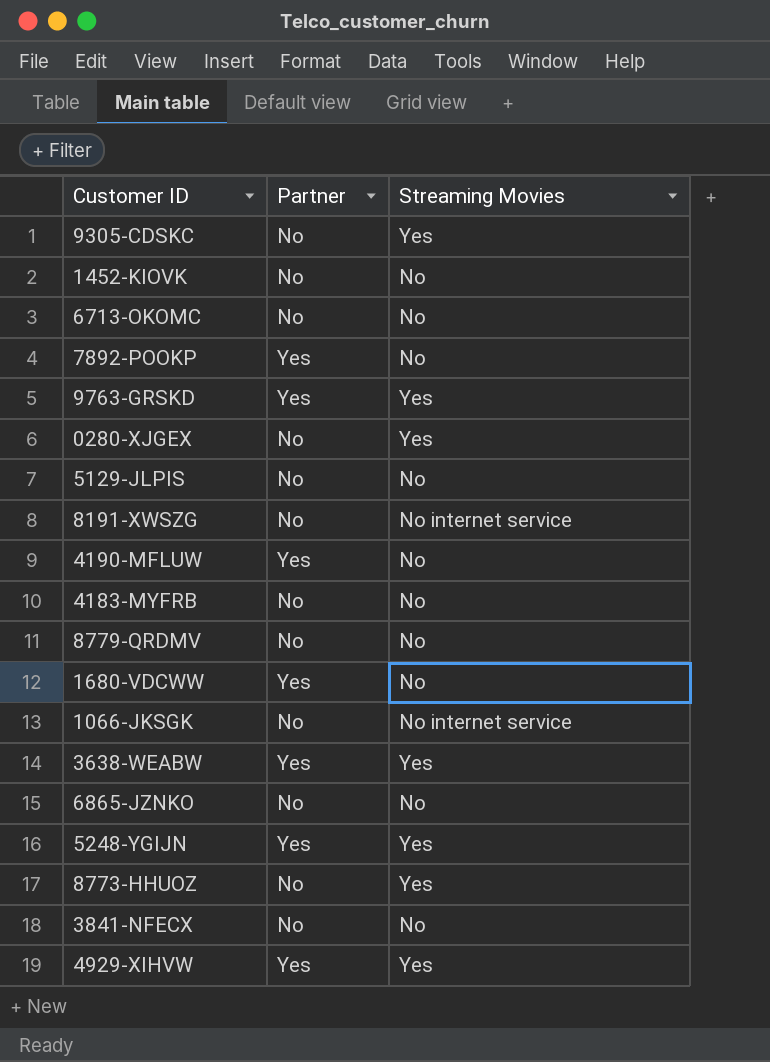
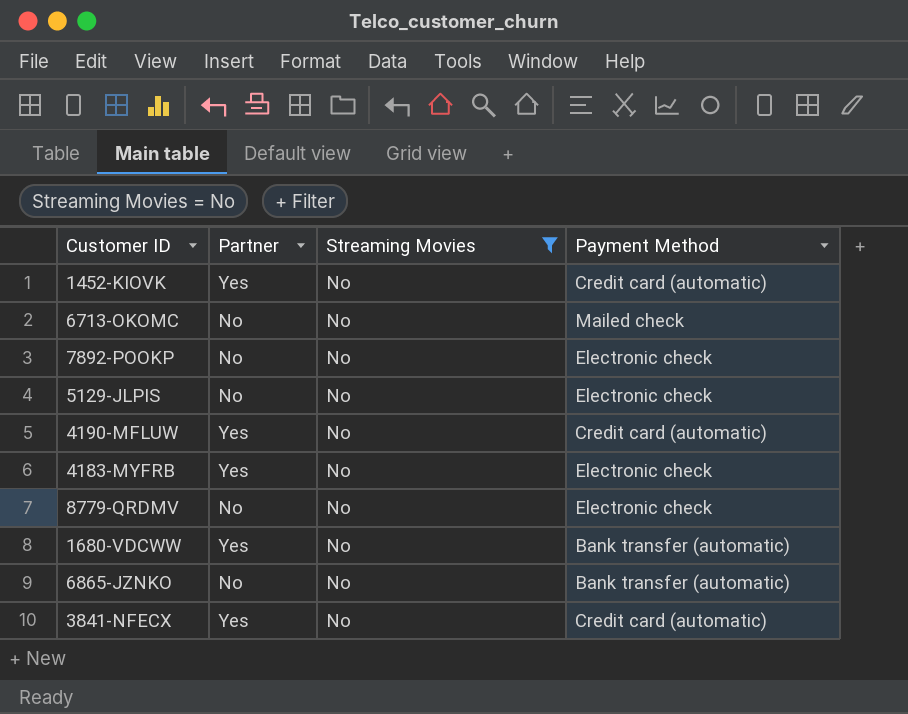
filter: none -> Streaming Movies = No
column Payment Method | position: none -> 4
1452-KIOVK | Partner: No -> Yes
7892-POOKP | Partner: Yes -> No
4183-MYFRB | Partner: No -> Yes
3841-NFECX | Partner: No -> Yes

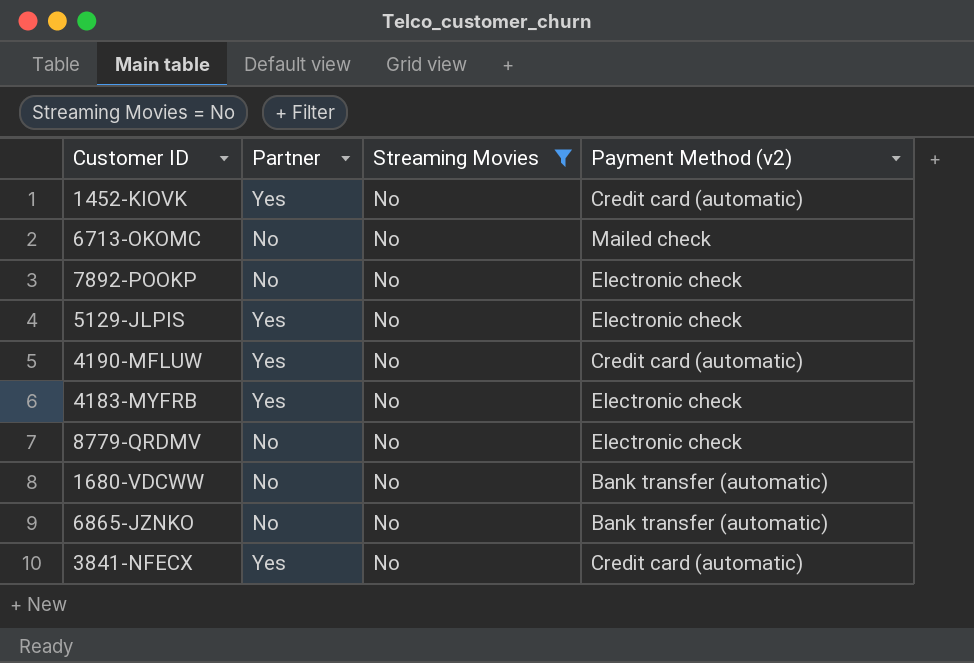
column name: Payment Method -> Payment Method (v2)
5129-JLPIS | Partner: No -> Yes
1680-VDCWW | Partner: Yes -> No

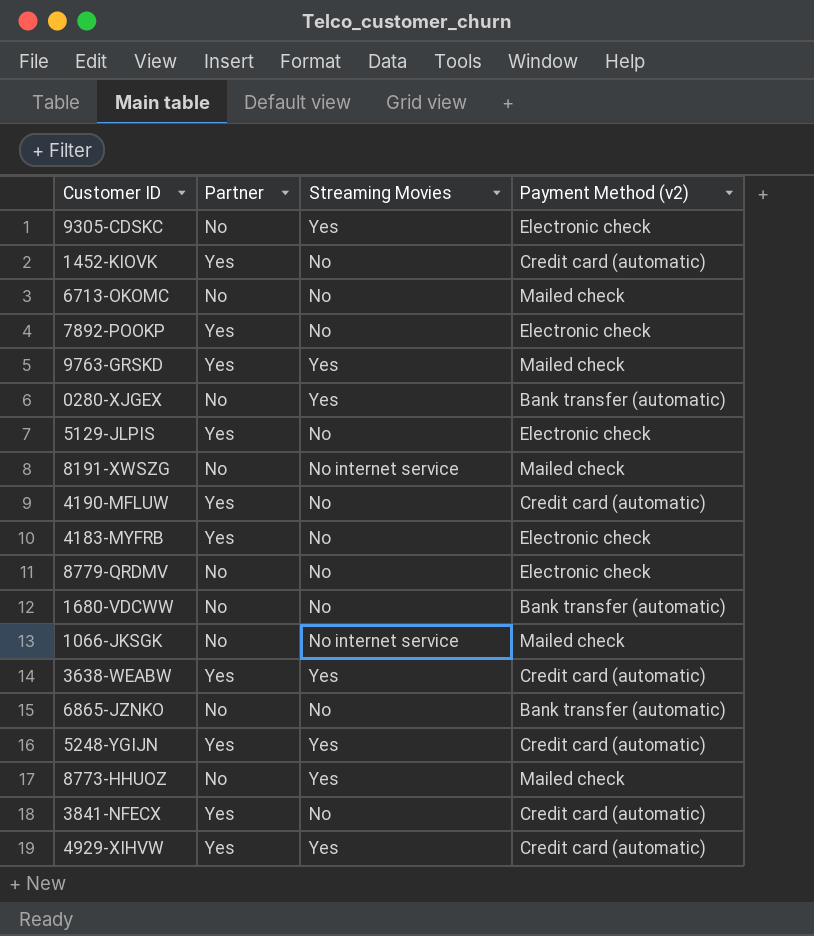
filter: Streaming Movies = No -> none
7892-POOKP | Partner: No -> Yes

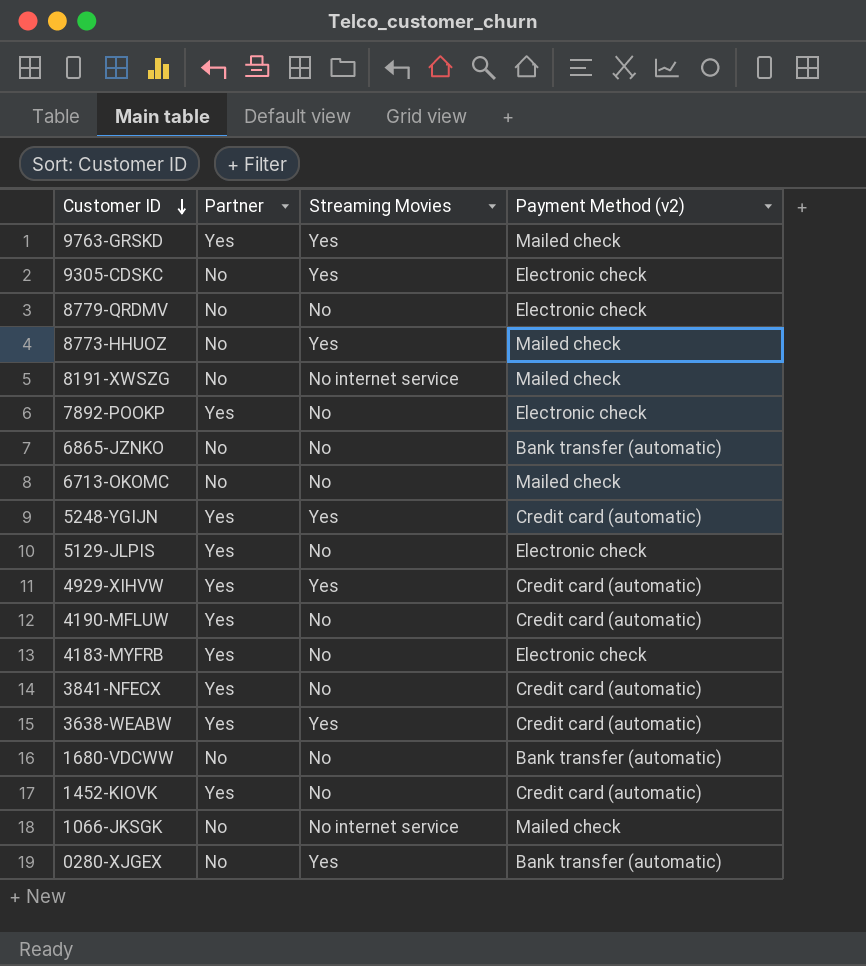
row order: none -> Customer ID descending

